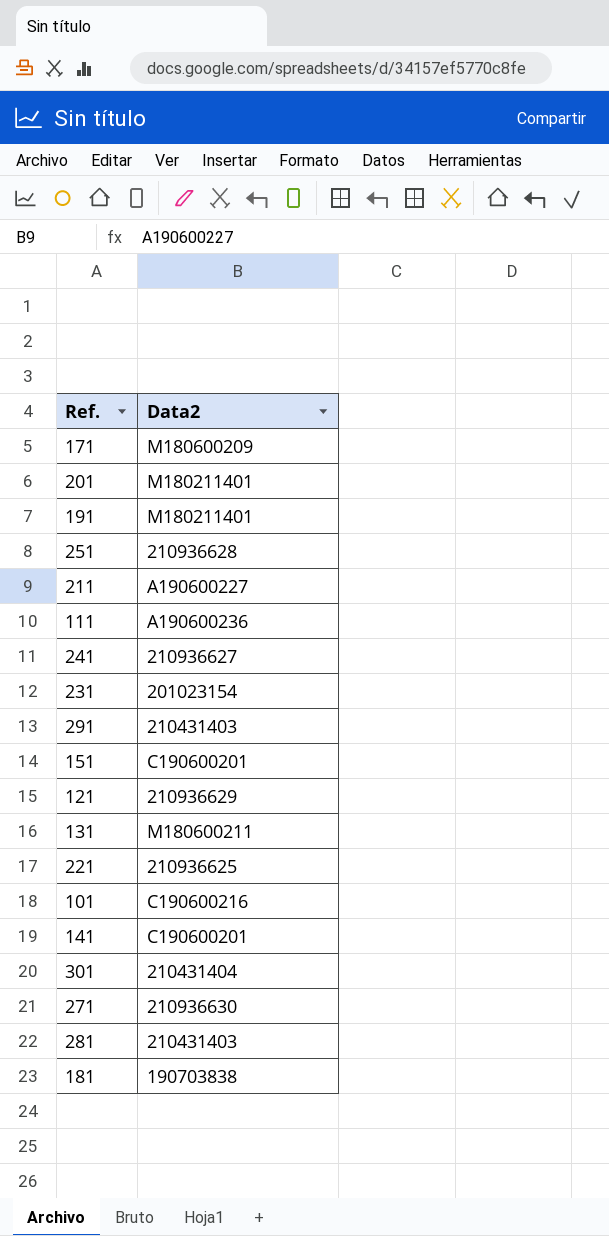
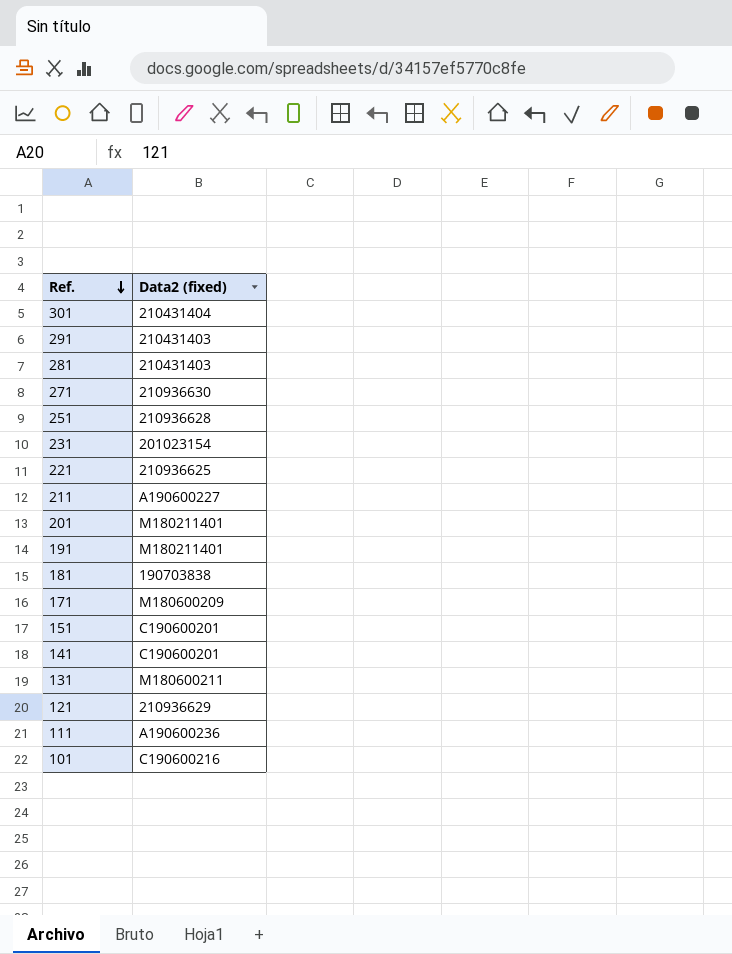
row order: none -> Ref. descending
column name: Data2 -> Data2 (fixed)
row 241: 210936627 -> none

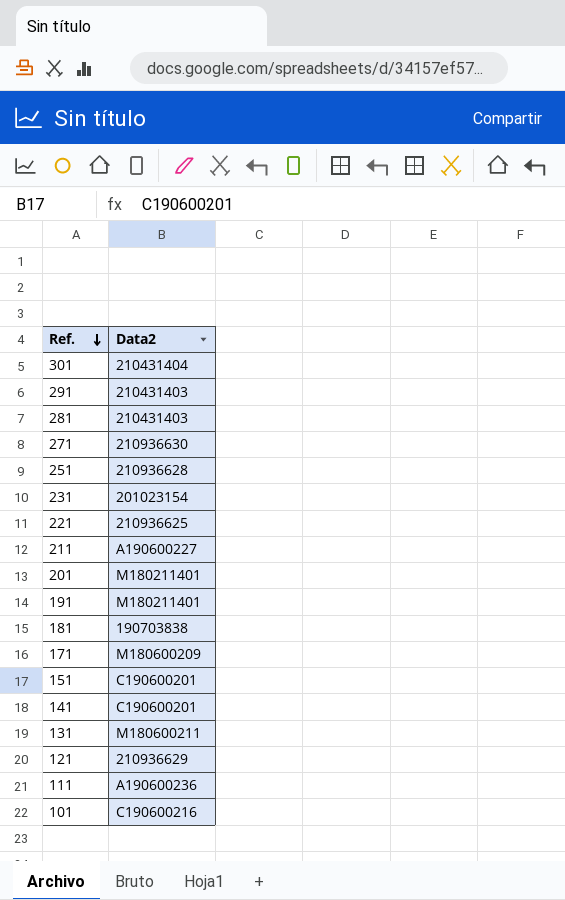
column name: Data2 (fixed) -> Data2

